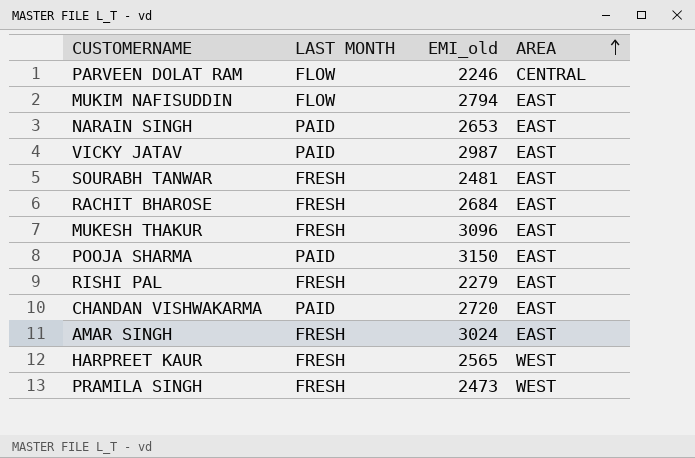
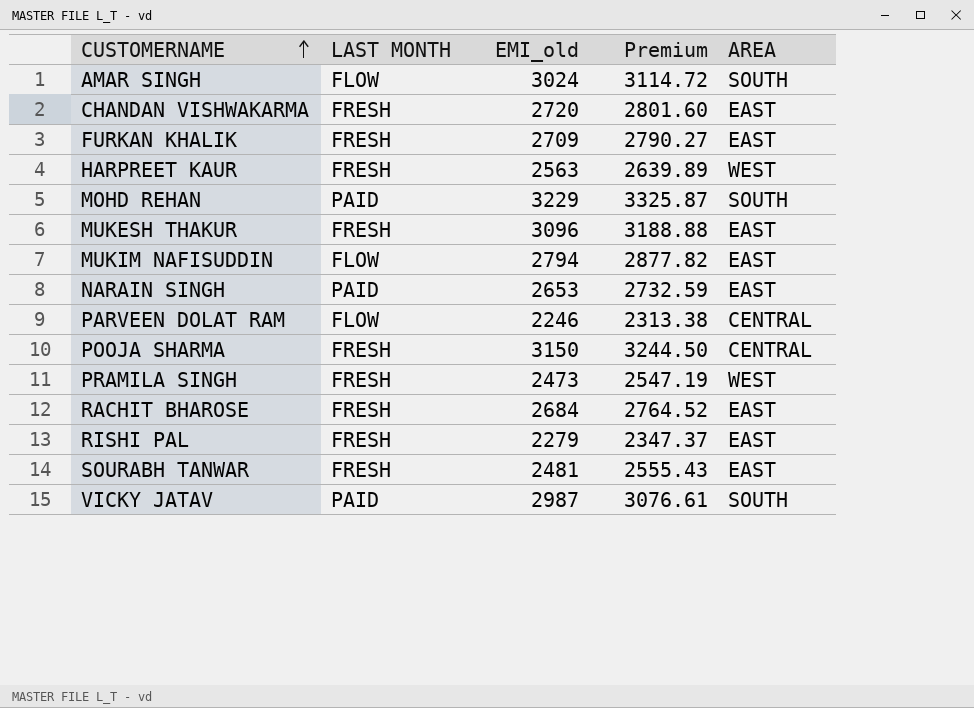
row order: AREA ascending -> CUSTOMERNAME ascending
column Premium | formula: none -> [EMI_old] * 1.03
AMAR SINGH | LAST MONTH: FRESH -> FLOW
AMAR SINGH | AREA: EAST -> SOUTH
CHANDAN VISHWAKARMA | LAST MONTH: PAID -> FRESH
row FURKAN KHALIK: none -> FRESH | 2709 | 2790.27 | EAST
HARPREET KAUR | EMI_old: 2565 -> 2563
row MOHD REHAN: none -> PAID | 3229 | 3325.87 | SOUTH
POOJA SHARMA | LAST MONTH: PAID -> FRESH
POOJA SHARMA | AREA: EAST -> CENTRAL
VICKY JATAV | AREA: EAST -> SOUTH

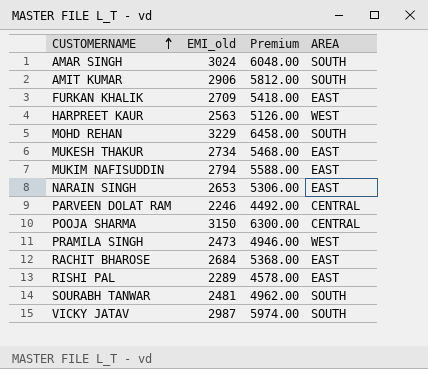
column LAST MONTH | position: 2 -> none
column Premium | formula: [EMI_old] * 1.03 -> [EMI_old] * 2
row CHANDAN VISHWAKARMA: FRESH | 2720 | 2801.60 | EAST -> none
row AMIT KUMAR: none -> 2906 | 5812.00 | SOUTH
MUKESH THAKUR | EMI_old: 3096 -> 2734
RISHI PAL | EMI_old: 2279 -> 2289
SOURABH TANWAR | AREA: EAST -> SOUTH

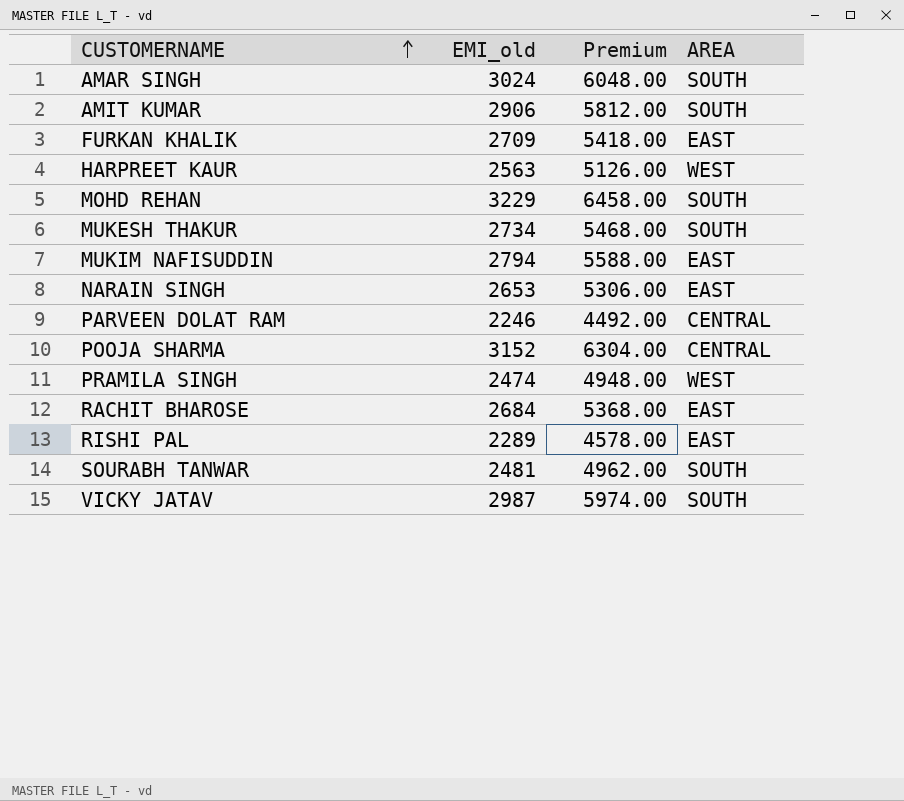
MUKESH THAKUR | AREA: EAST -> SOUTH
POOJA SHARMA | EMI_old: 3150 -> 3152
POOJA SHARMA | Premium: 6300.00 -> 6304.00
PRAMILA SINGH | EMI_old: 2473 -> 2474
PRAMILA SINGH | Premium: 4946.00 -> 4948.00

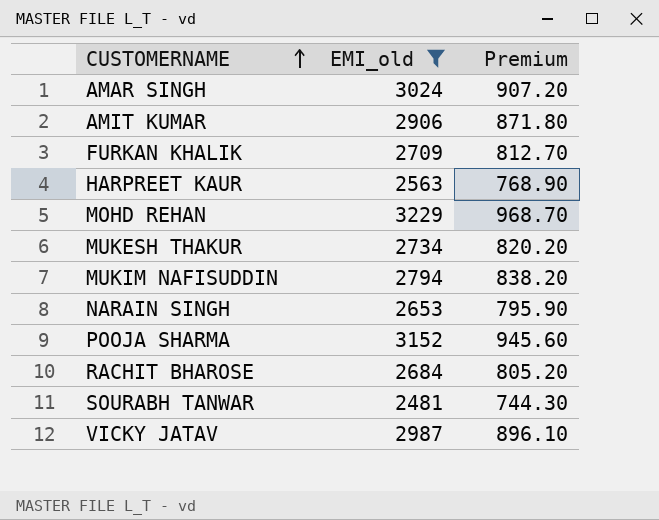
filter: none -> EMI_old >= 2481
column AREA | position: 4 -> none
column Premium | formula: [EMI_old] * 2 -> [EMI_old] * 0.3

